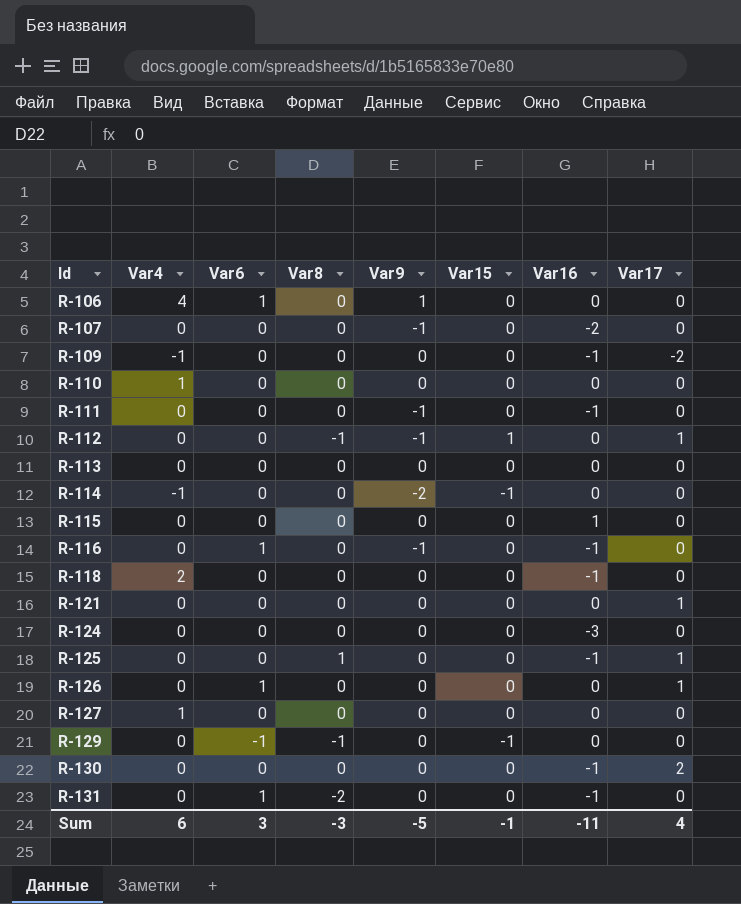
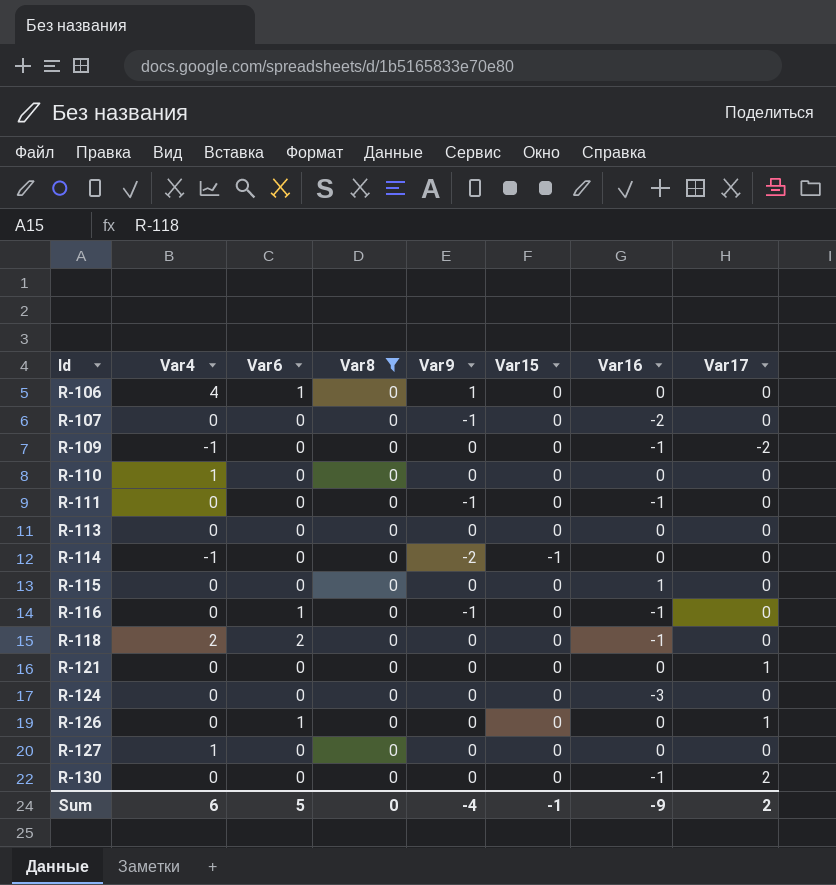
filter: none -> Var8 = 0
R-118 | Var6: 0 -> 2
Sum | Var6: 3 -> 5
Sum | Var8: -3 -> 0
Sum | Var9: -5 -> -4
Sum | Var16: -11 -> -9
Sum | Var17: 4 -> 2

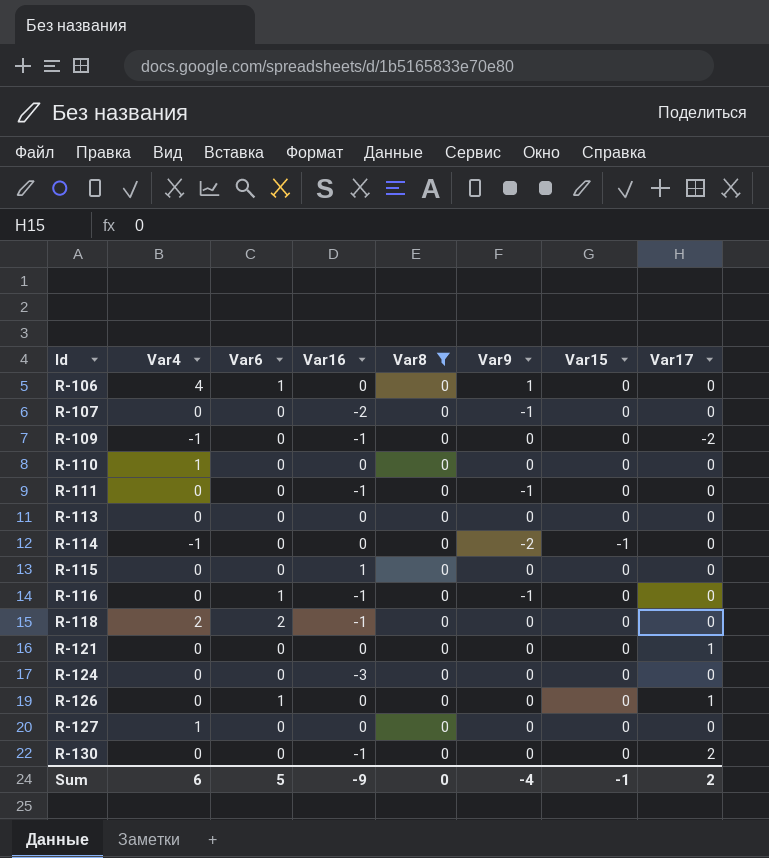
column Var16 | position: 7 -> 4

